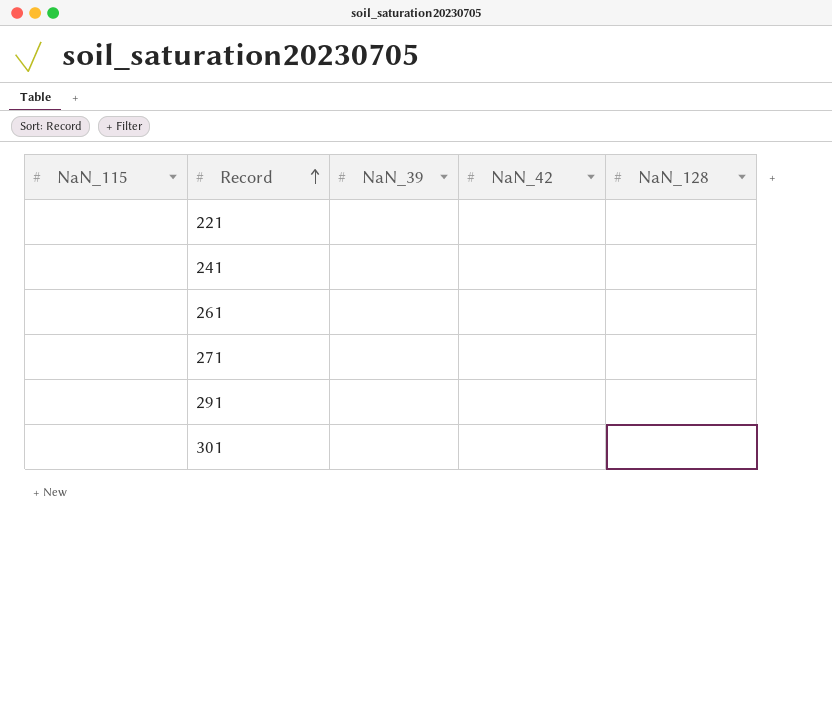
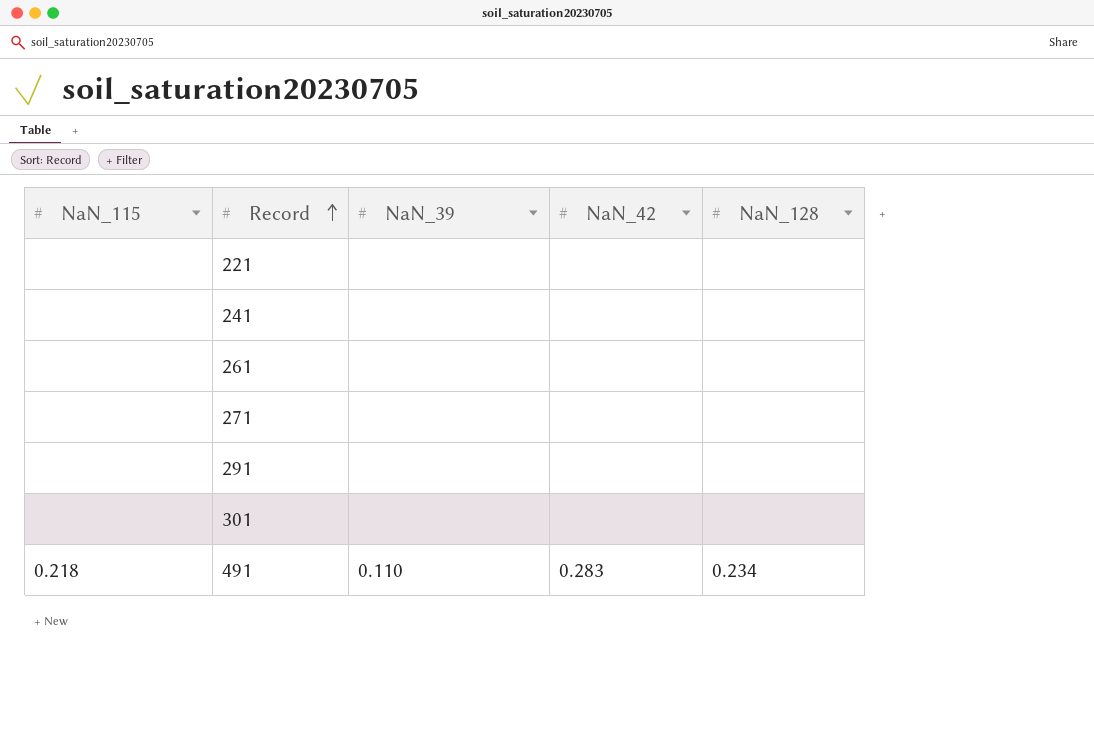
row 491: none -> 0.218 | 0.110 | 0.283 | 0.234

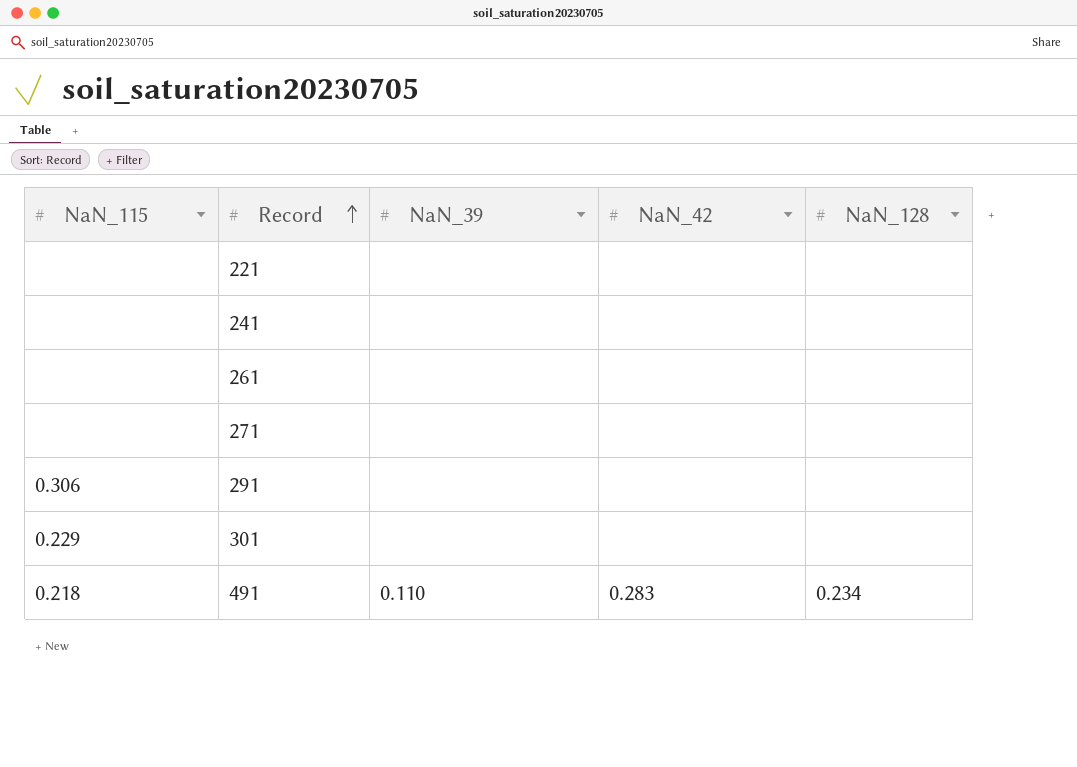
291 | NaN_115: none -> 0.306
301 | NaN_115: none -> 0.229

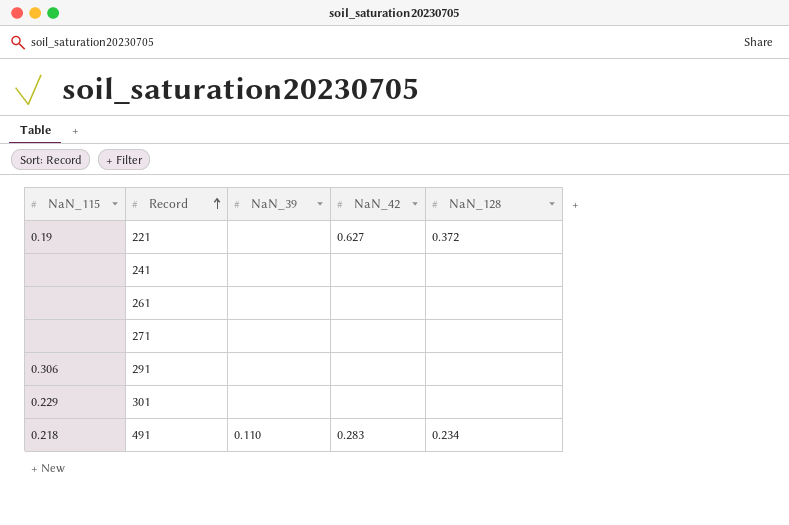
221 | NaN_115: none -> 0.19
221 | NaN_42: none -> 0.627
221 | NaN_128: none -> 0.372

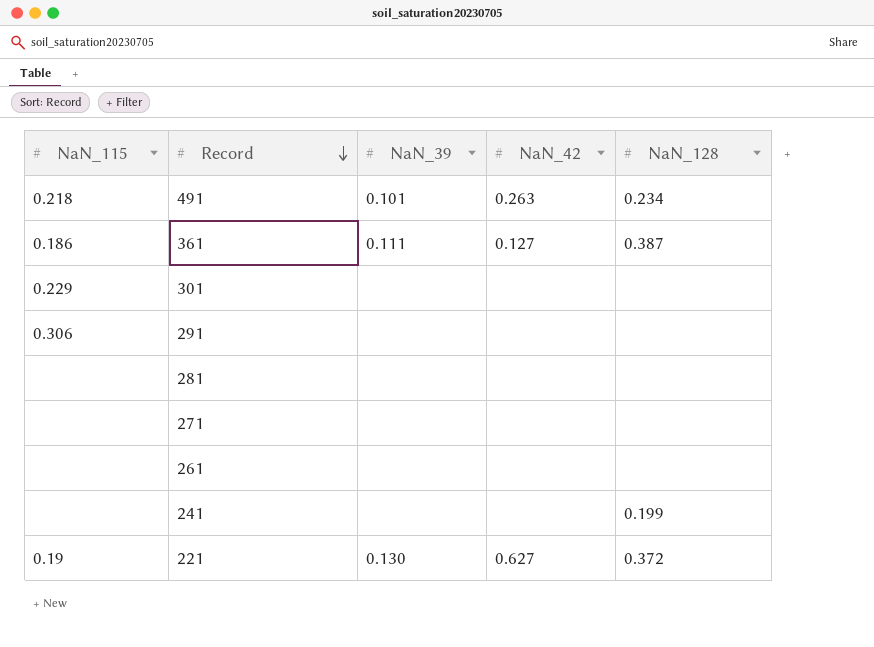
row order: Record ascending -> Record descending
491 | NaN_39: 0.110 -> 0.101
491 | NaN_42: 0.283 -> 0.263
row 361: none -> 0.186 | 0.111 | 0.127 | 0.387
row 281: none -> none | none | none | none
241 | NaN_128: none -> 0.199
221 | NaN_39: none -> 0.130

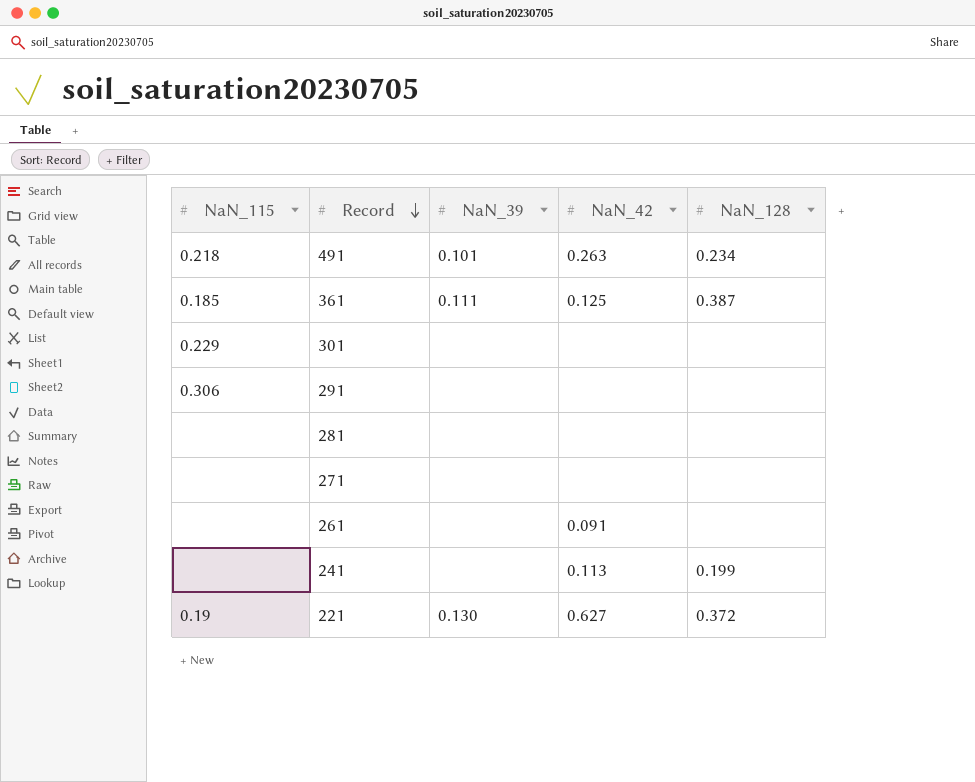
361 | NaN_115: 0.186 -> 0.185
361 | NaN_42: 0.127 -> 0.125
261 | NaN_42: none -> 0.091
241 | NaN_42: none -> 0.113

